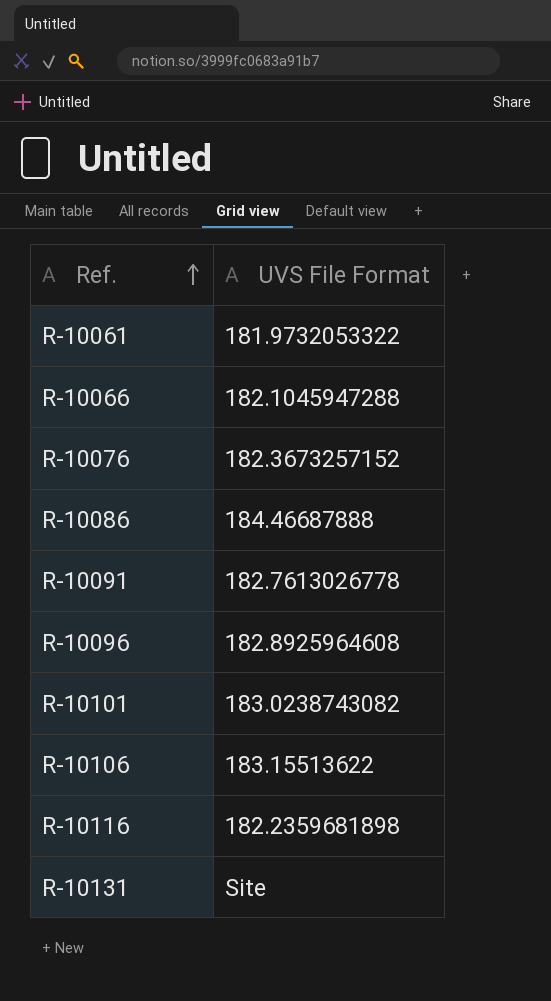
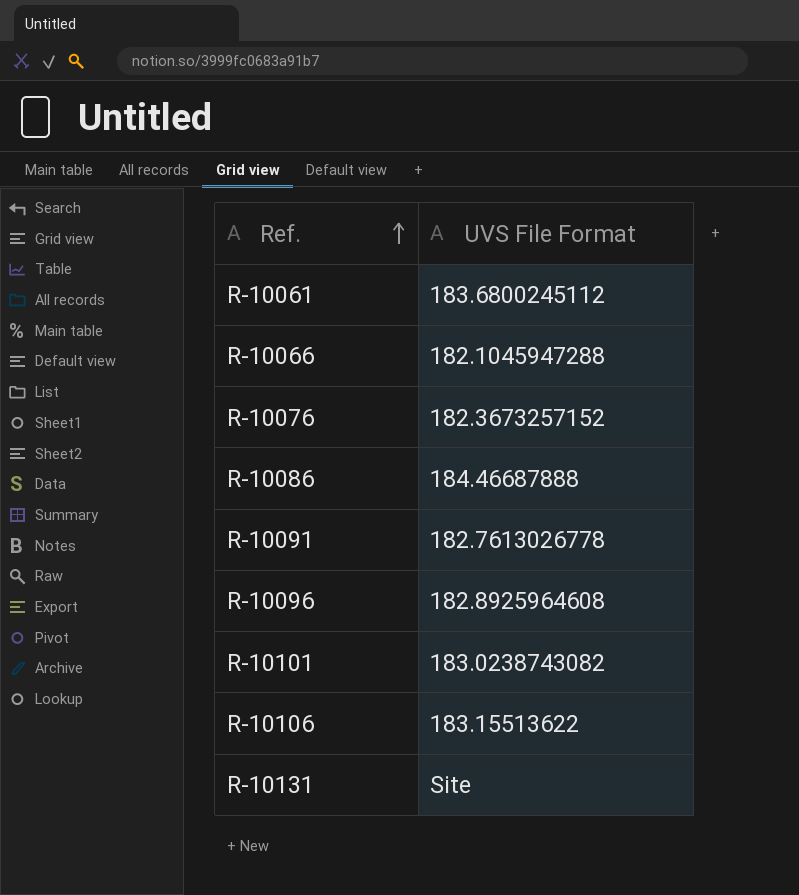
row R-10116: 182.2359681898 -> none
R-10061 | UVS File Format: 181.9732053322 -> 183.6800245112

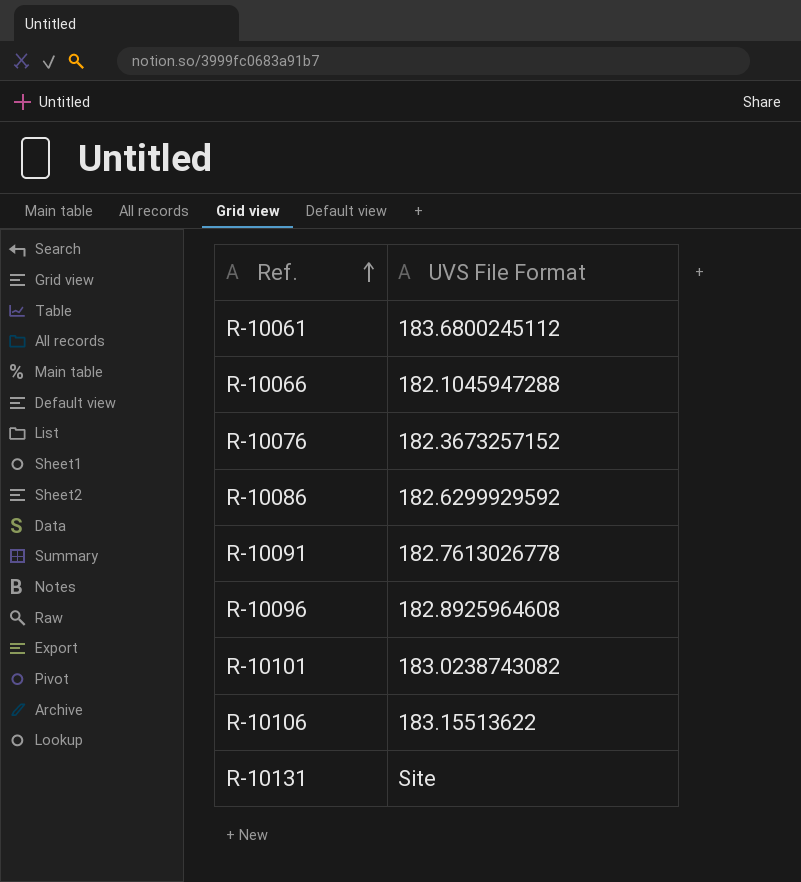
R-10086 | UVS File Format: 184.46687888 -> 182.6299929592

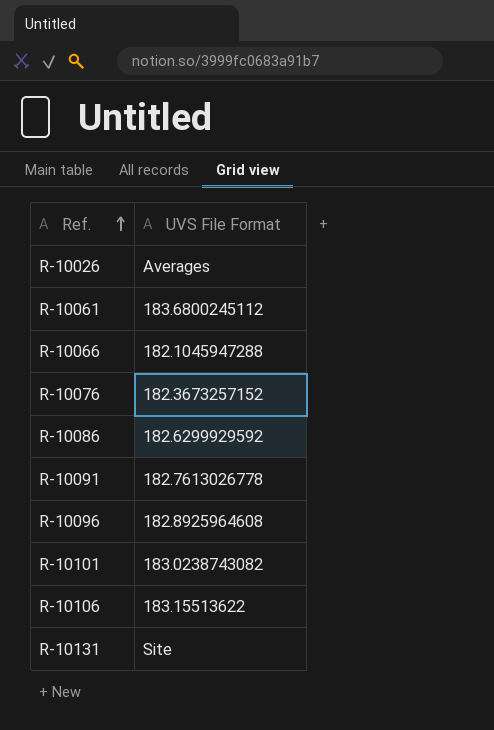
row R-10026: none -> Averages

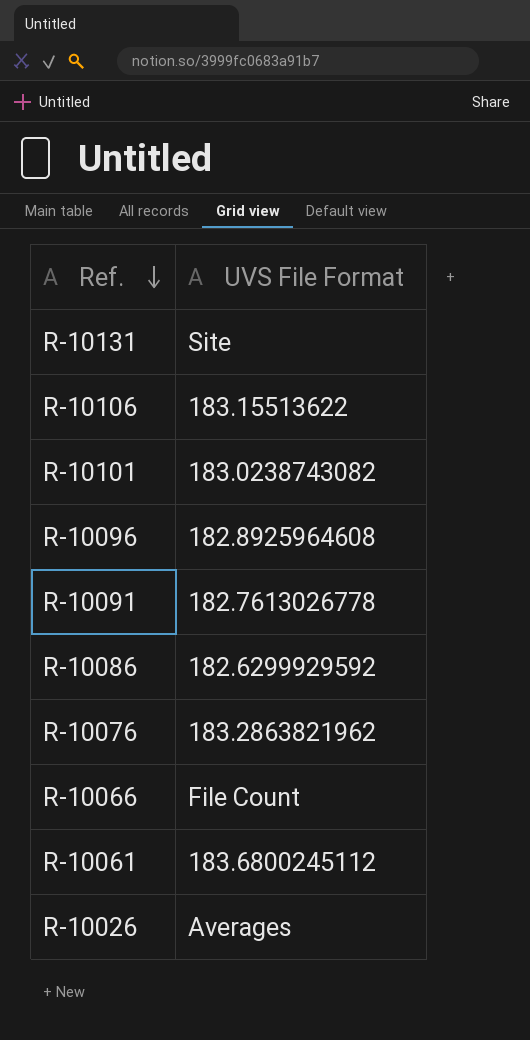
row order: Ref. ascending -> Ref. descending
R-10076 | UVS File Format: 182.3673257152 -> 183.2863821962
R-10066 | UVS File Format: 182.1045947288 -> File Count

